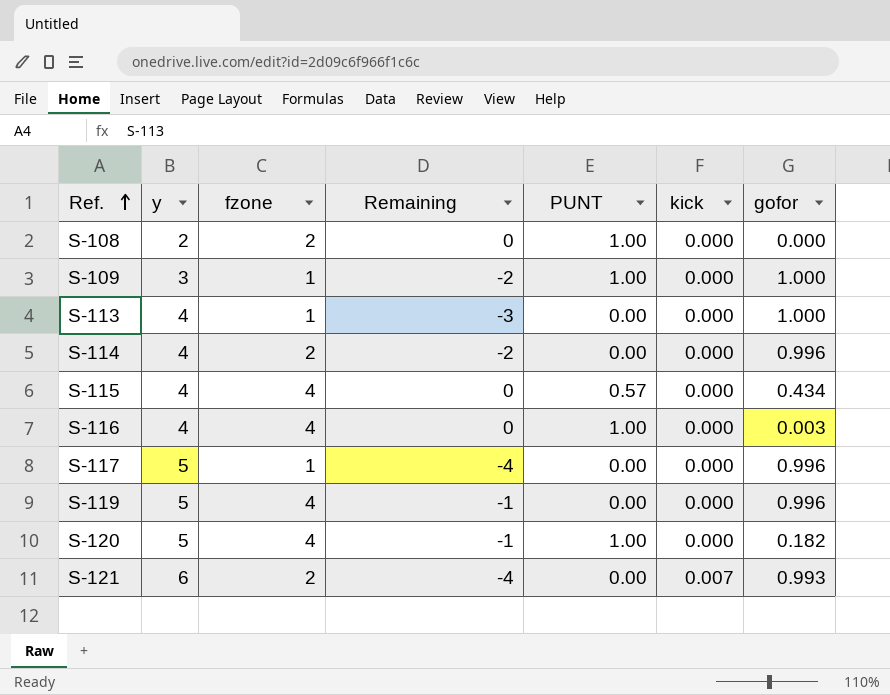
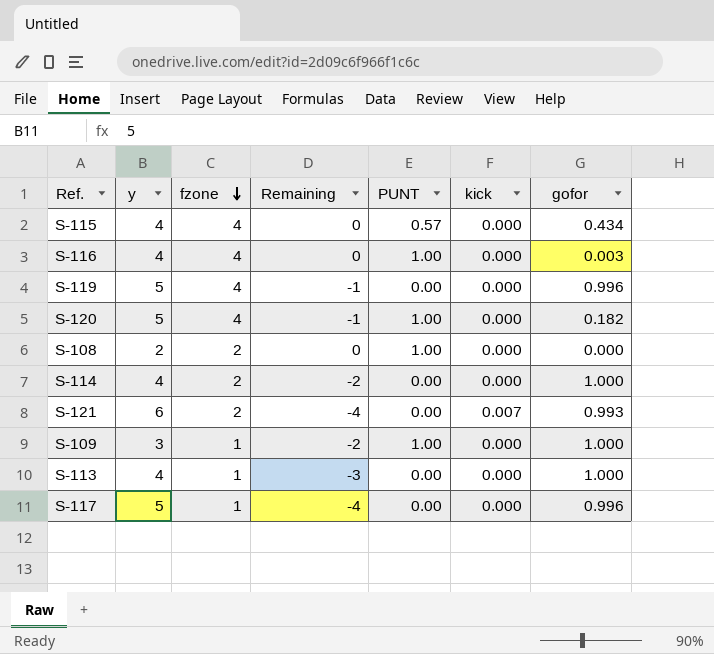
row order: Ref. ascending -> fzone descending
S-114 | gofor: 0.996 -> 1.000

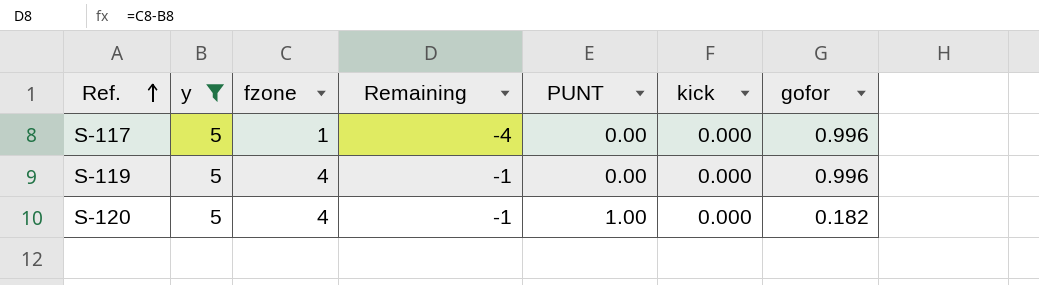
filter: none -> y = 5
row order: fzone descending -> Ref. ascending

